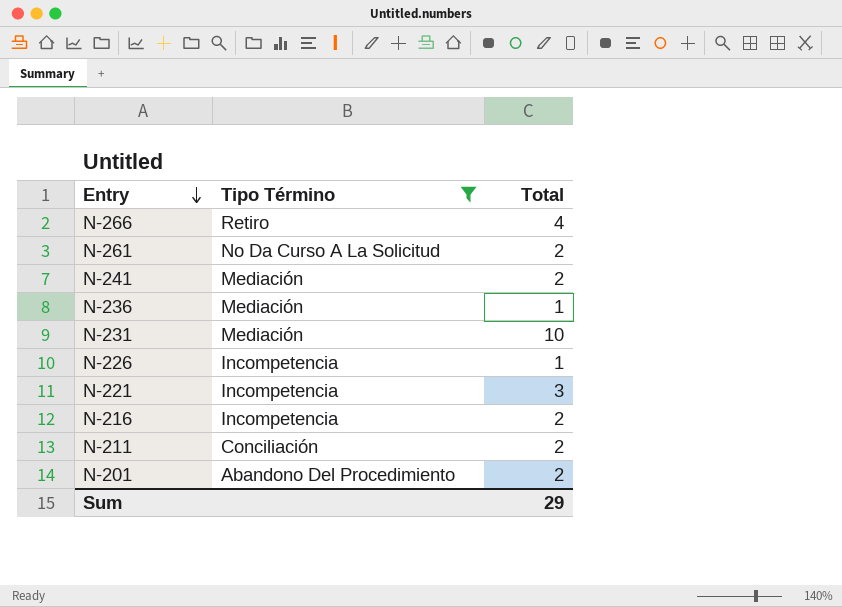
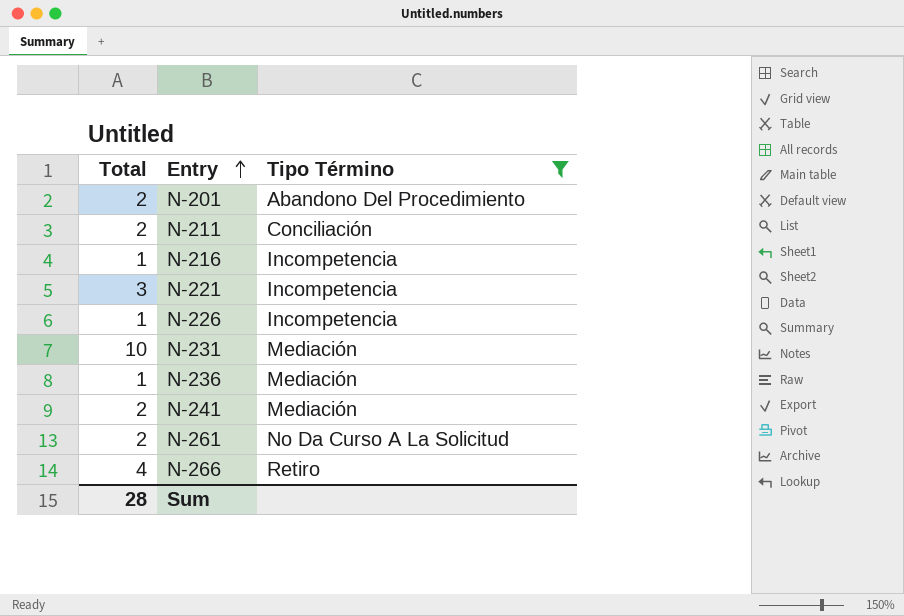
row order: Entry descending -> Entry ascending
column Total | position: 3 -> 1
N-216 | Total: 2 -> 1
Sum | Total: 29 -> 28

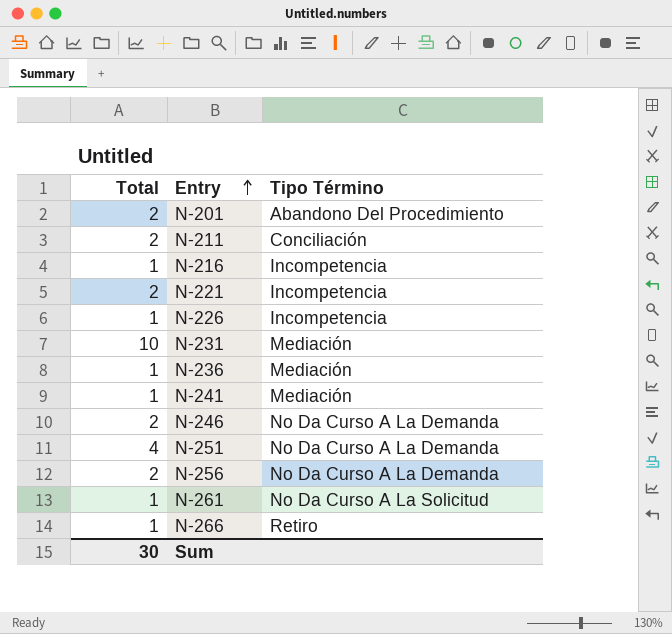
filter: Tipo Término != No Da Curso A La Demanda -> none
N-221 | Total: 3 -> 2
N-241 | Total: 2 -> 1
N-261 | Total: 2 -> 1
N-266 | Total: 4 -> 1
Sum | Total: 28 -> 30

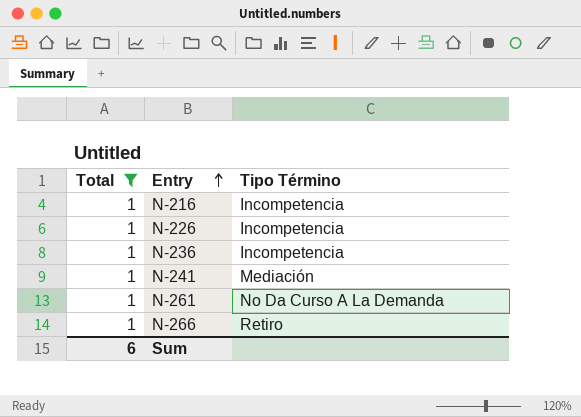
filter: none -> Total = 1
N-236 | Tipo Término: Mediación -> Incompetencia
N-261 | Tipo Término: No Da Curso A La Solicitud -> No Da Curso A La Demanda
Sum | Total: 30 -> 6

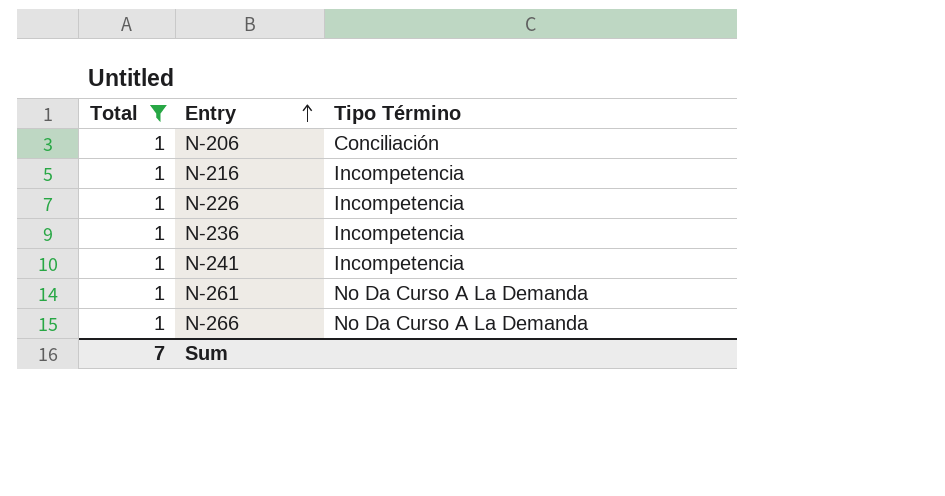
row N-206: none -> 1 | Conciliación
N-241 | Tipo Término: Mediación -> Incompetencia
N-266 | Tipo Término: Retiro -> No Da Curso A La Demanda
Sum | Total: 6 -> 7

